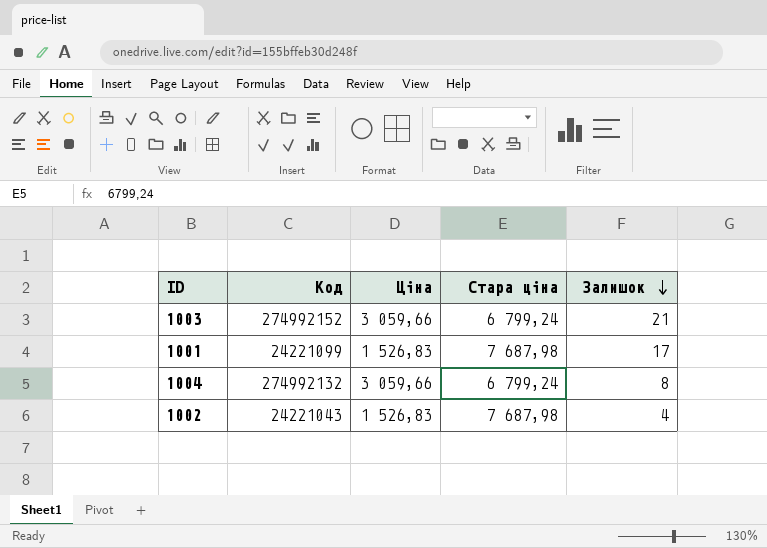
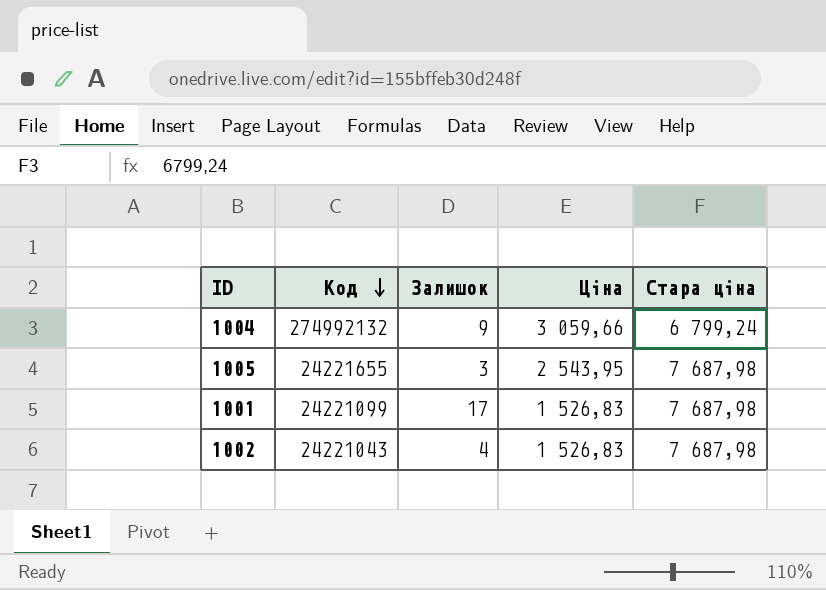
row order: Залишок descending -> Код descending
column Залишок | position: 5 -> 3
row 1003: 274992152 | 3 059,66 | 6 799,24 | 21 -> none
1004 | Залишок: 8 -> 9
row 1005: none -> 24221655 | 3 | 2 543,95 | 7 687,98

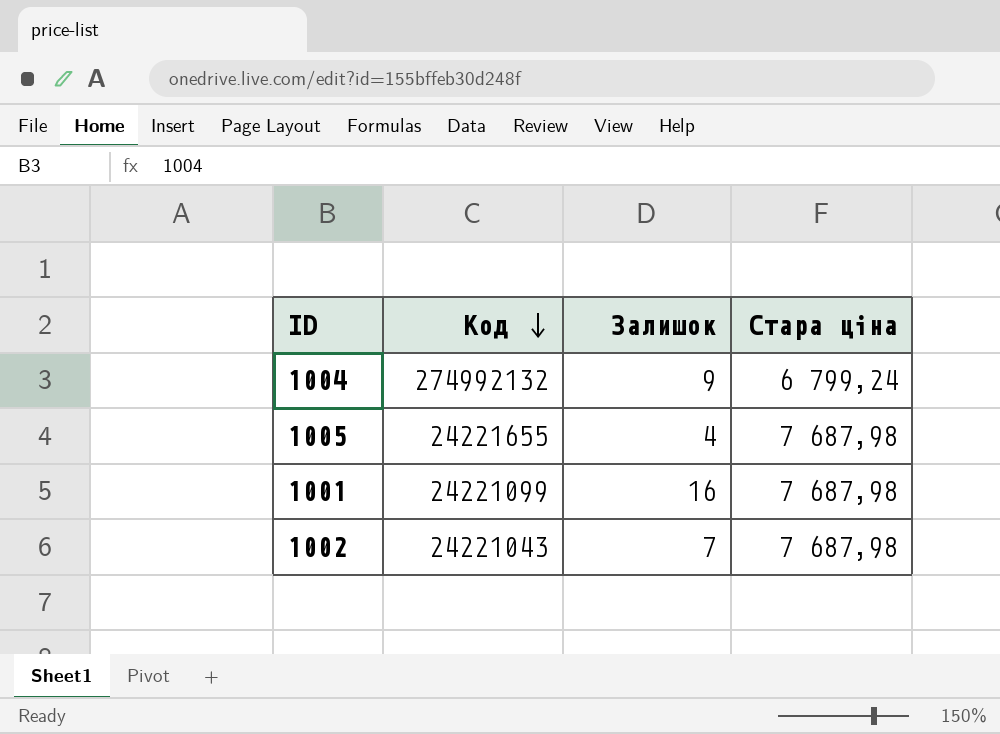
column Ціна | position: 4 -> none
1005 | Залишок: 3 -> 4
1001 | Залишок: 17 -> 16
1002 | Залишок: 4 -> 7

